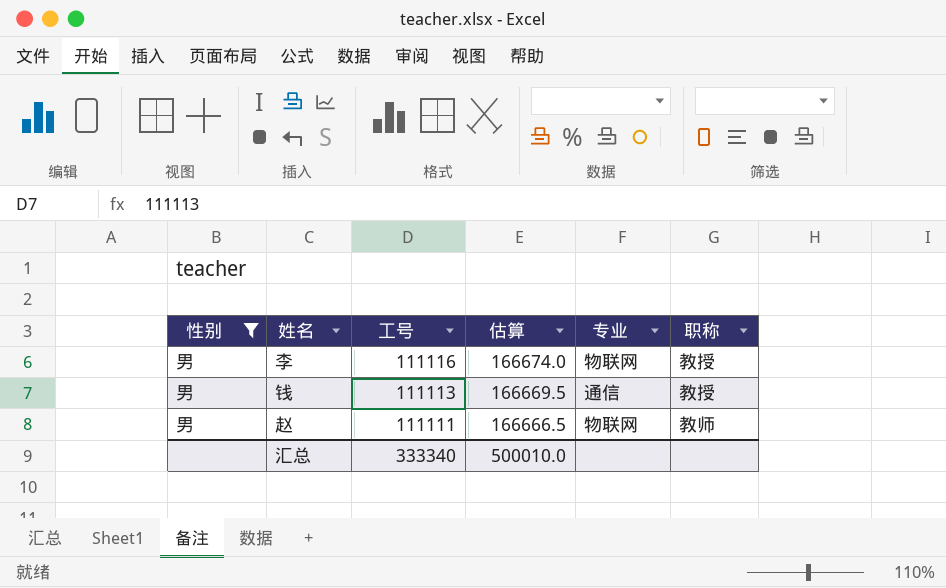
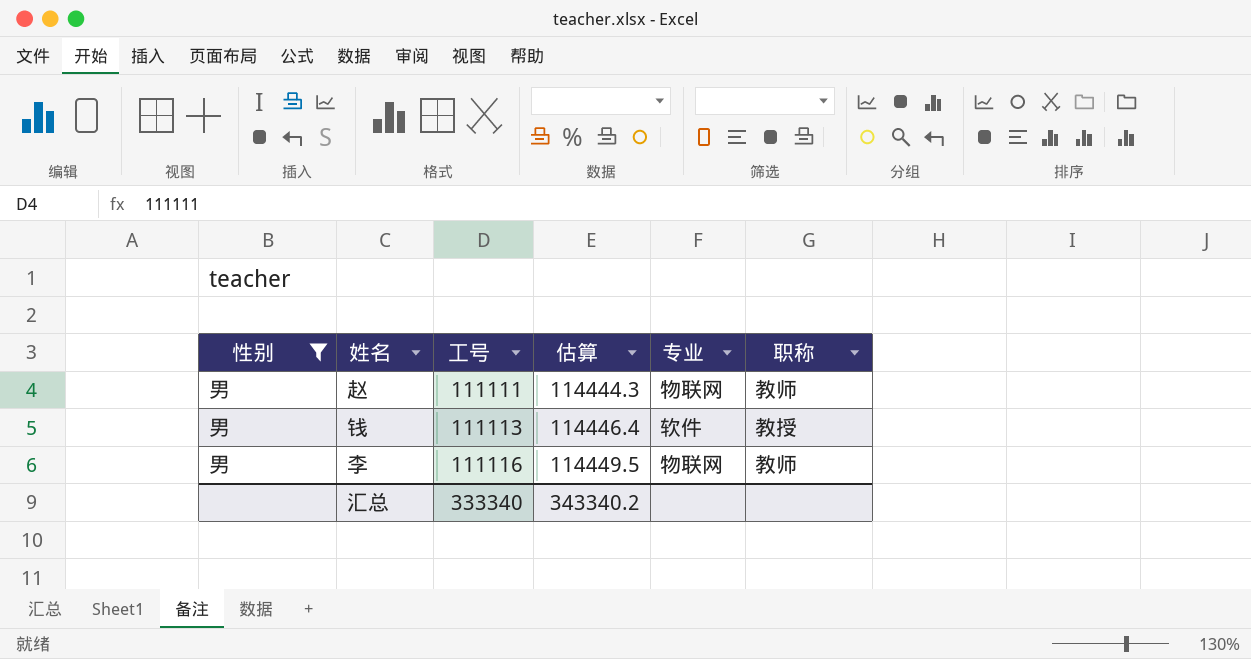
row order: 工号 descending -> 工号 ascending
column 估算 | formula: [工号] * 1.5 -> [工号] * 1.03
钱 | 专业: 通信 -> 软件
李 | 职称: 教授 -> 教师
汇总 | 估算: 500010.0 -> 343340.2

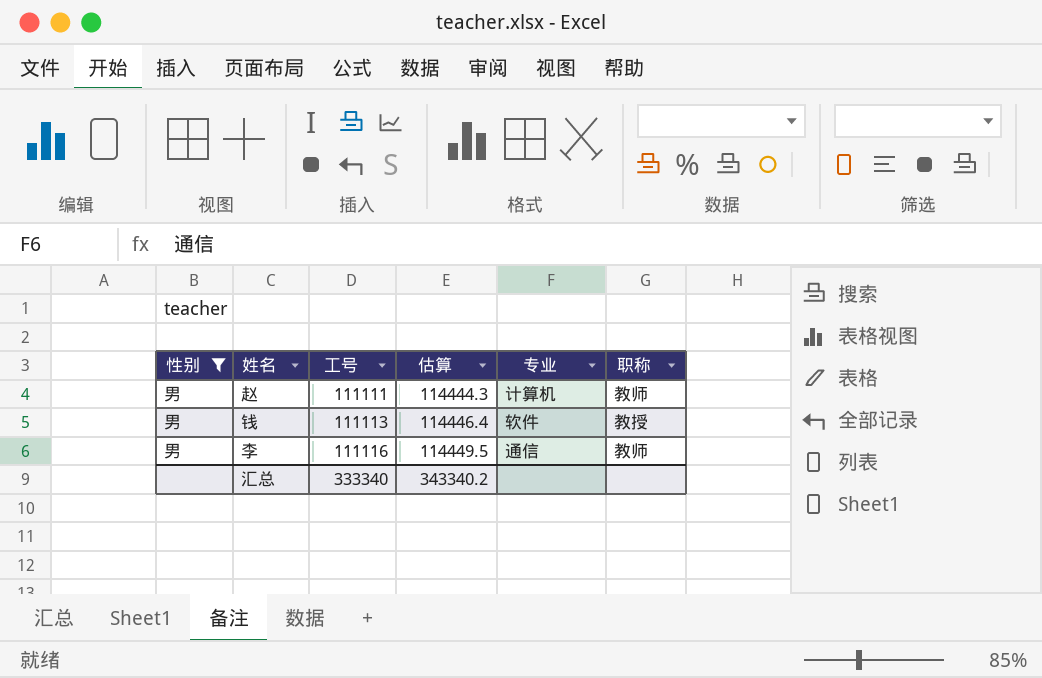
赵 | 专业: 物联网 -> 计算机
李 | 专业: 物联网 -> 通信

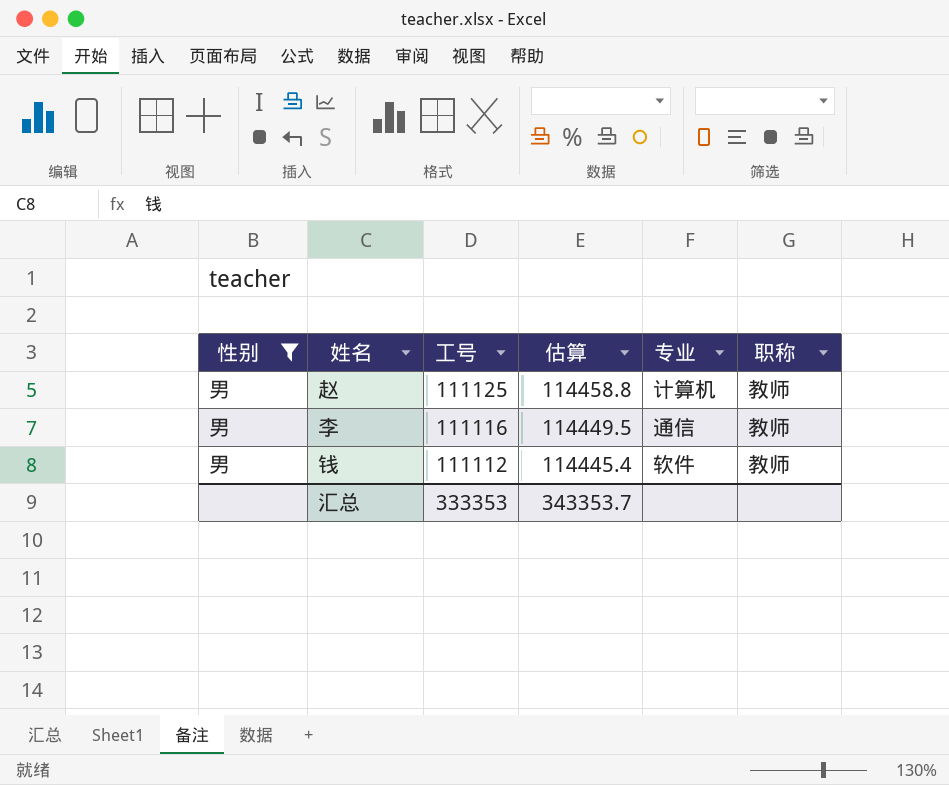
row order: 工号 ascending -> 工号 descending
赵 | 工号: 111111 -> 111125
赵 | 估算: 114444.3 -> 114458.8
钱 | 工号: 111113 -> 111112
钱 | 估算: 114446.4 -> 114445.4
钱 | 职称: 教授 -> 教师
汇总 | 工号: 333340 -> 333353
汇总 | 估算: 343340.2 -> 343353.7

